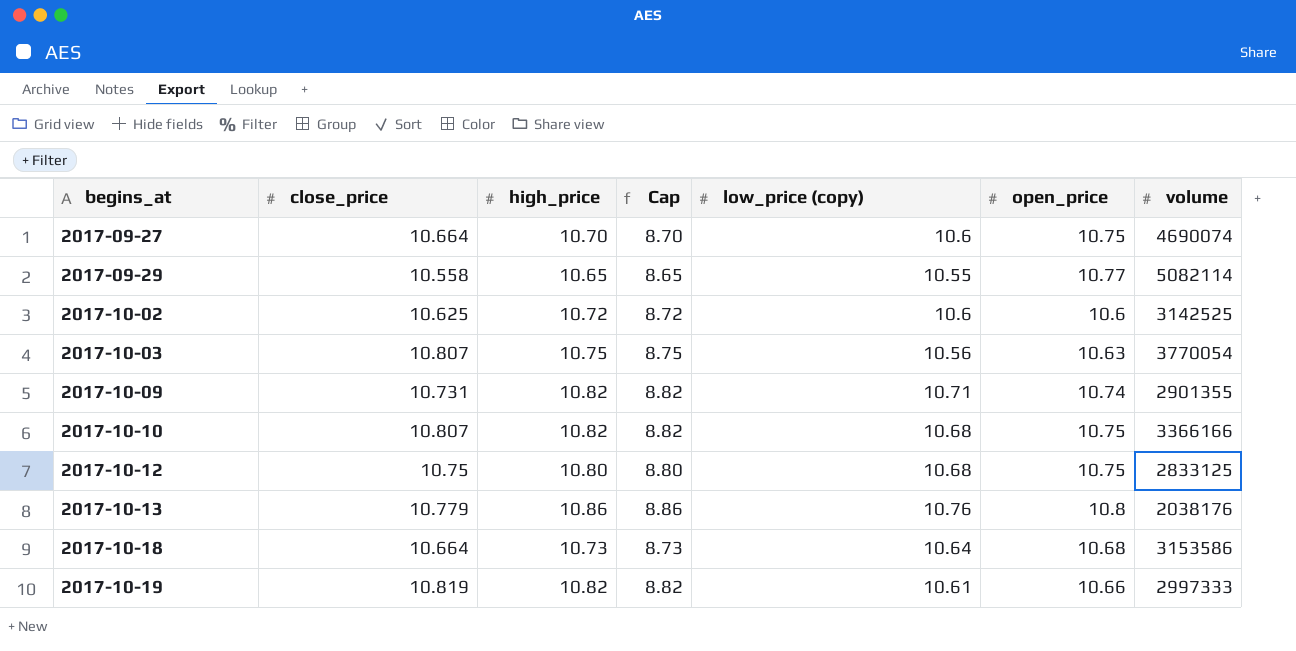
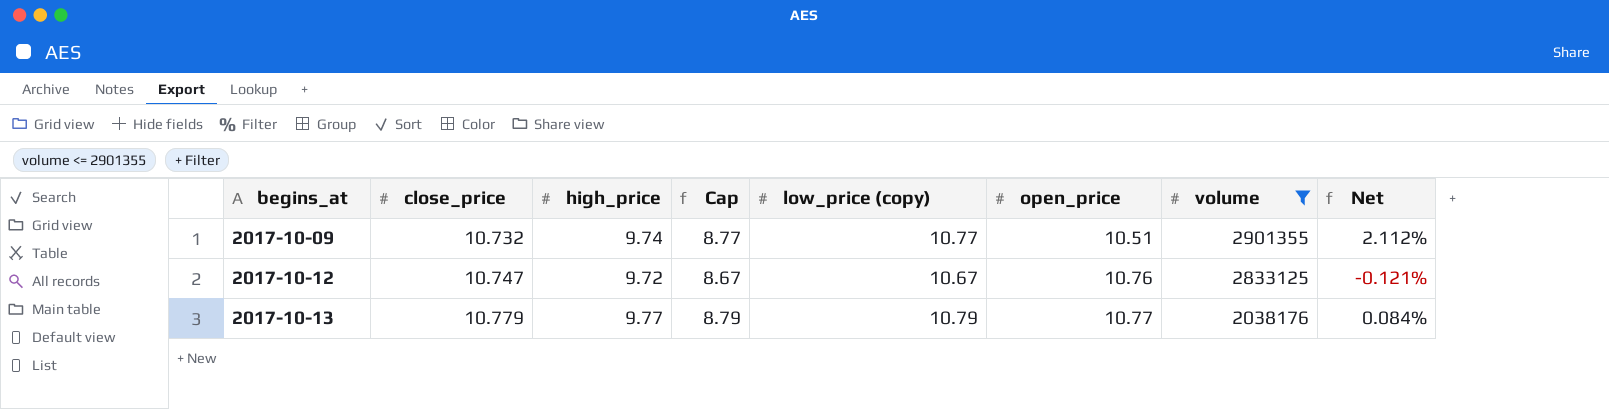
filter: none -> volume <= 2901355
column Cap | formula: [high_price] - 2 -> [low_price (copy)] - 2
column Net | formula: none -> ([close_price] - [open_price]) / [open_price]
2017-10-09 | close_price: 10.731 -> 10.732
2017-10-09 | high_price: 10.82 -> 9.74
2017-10-09 | low_price (copy): 10.71 -> 10.77
2017-10-09 | open_price: 10.74 -> 10.51
2017-10-12 | close_price: 10.75 -> 10.747
2017-10-12 | high_price: 10.80 -> 9.72
2017-10-12 | low_price (copy): 10.68 -> 10.67
2017-10-12 | open_price: 10.75 -> 10.76
2017-10-13 | high_price: 10.86 -> 9.77
2017-10-13 | low_price (copy): 10.76 -> 10.79
2017-10-13 | open_price: 10.8 -> 10.77

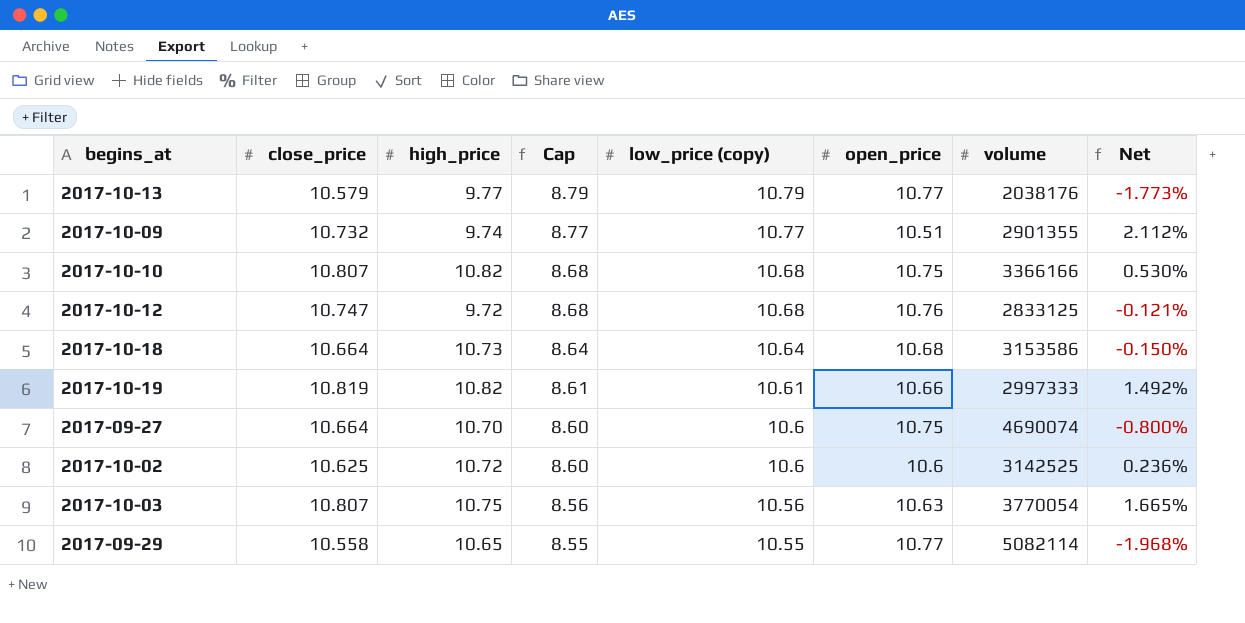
filter: volume <= 2901355 -> none
row order: begins_at ascending -> Cap descending
2017-10-13 | close_price: 10.779 -> 10.579
2017-10-13 | Net: 0.084% -> -1.773%
2017-10-12 | Cap: 8.67 -> 8.68
2017-10-12 | low_price (copy): 10.67 -> 10.68

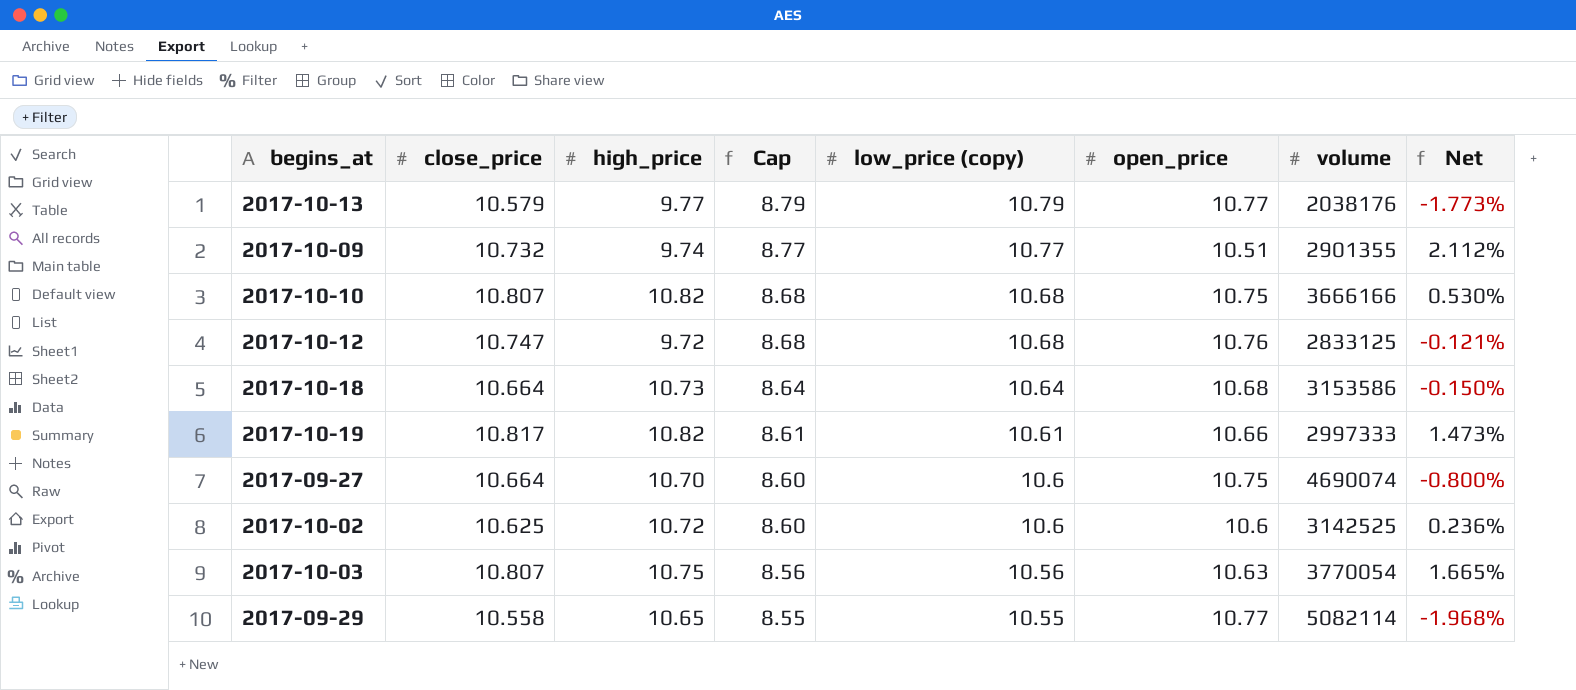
2017-10-10 | volume: 3366166 -> 3666166
2017-10-19 | close_price: 10.819 -> 10.817
2017-10-19 | Net: 1.492% -> 1.473%

